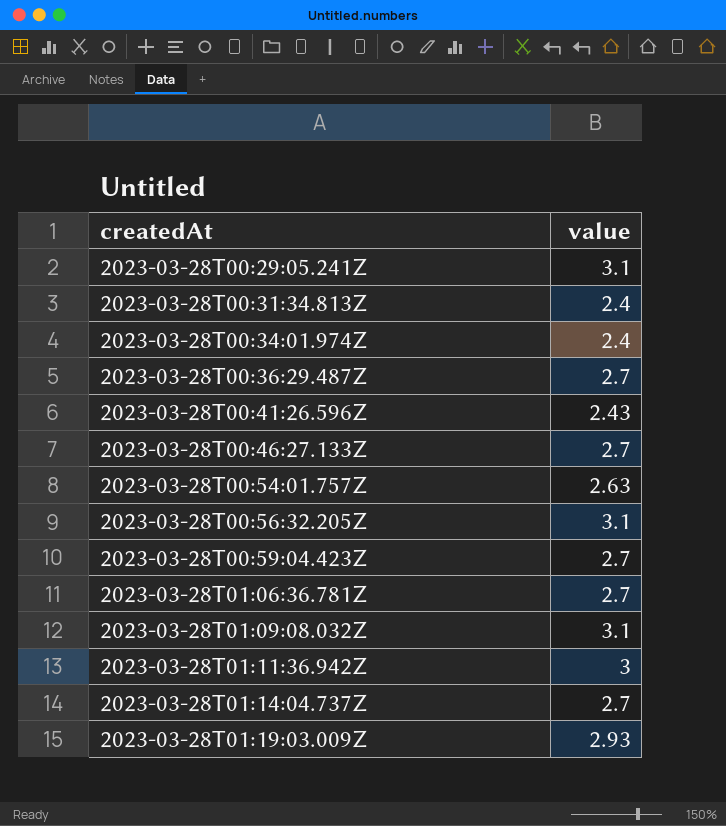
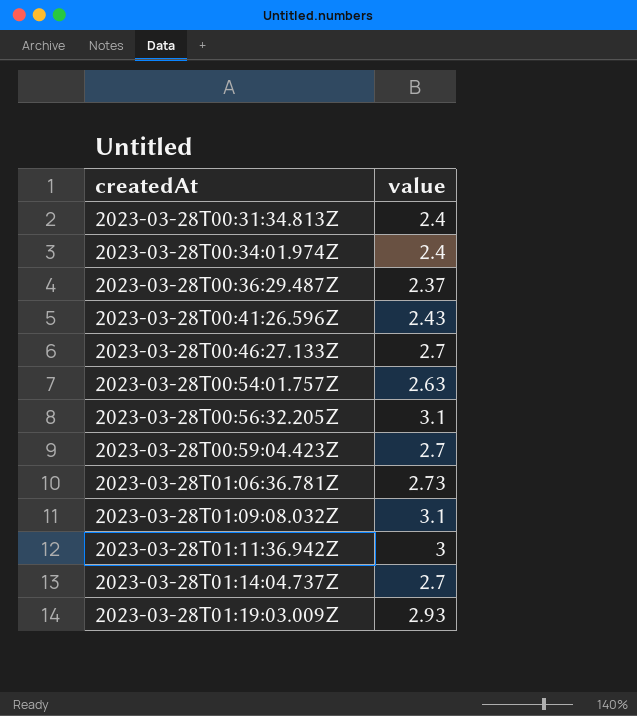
row 2023-03-28T00:29:05.241Z: 3.1 -> none
2023-03-28T00:36:29.487Z | value: 2.7 -> 2.37
2023-03-28T01:06:36.781Z | value: 2.7 -> 2.73

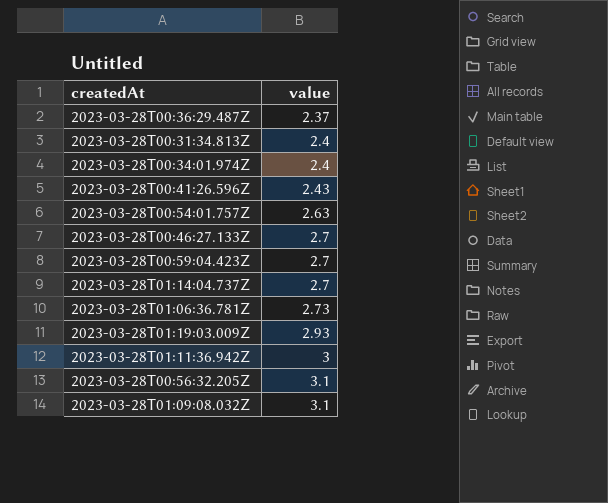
row order: createdAt ascending -> value ascending

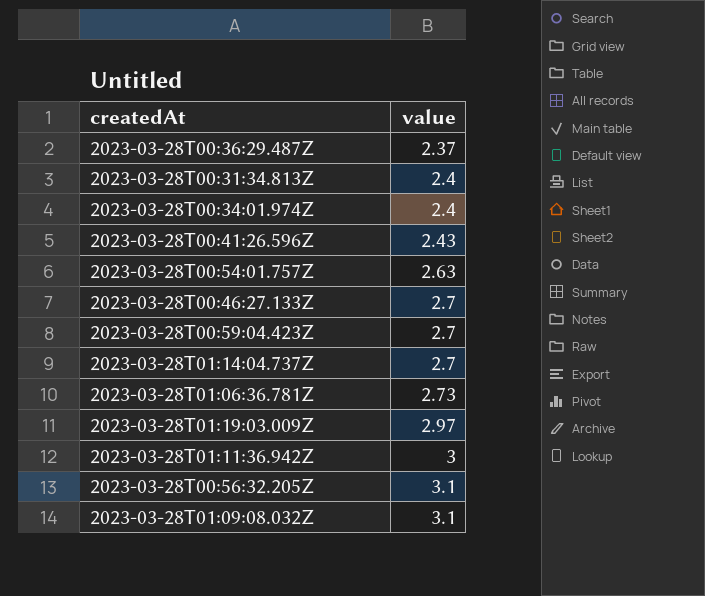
2023-03-28T01:19:03.009Z | value: 2.93 -> 2.97

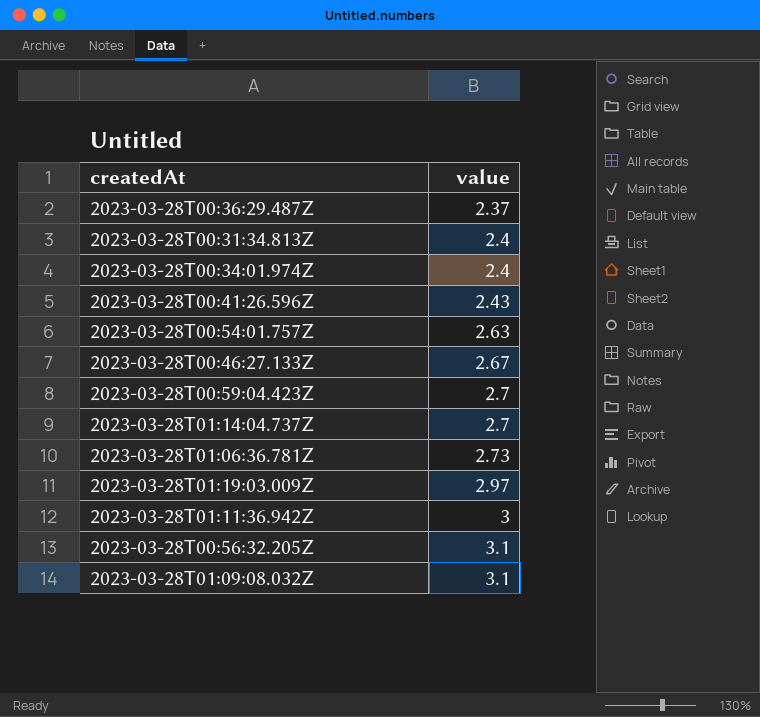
2023-03-28T00:46:27.133Z | value: 2.7 -> 2.67

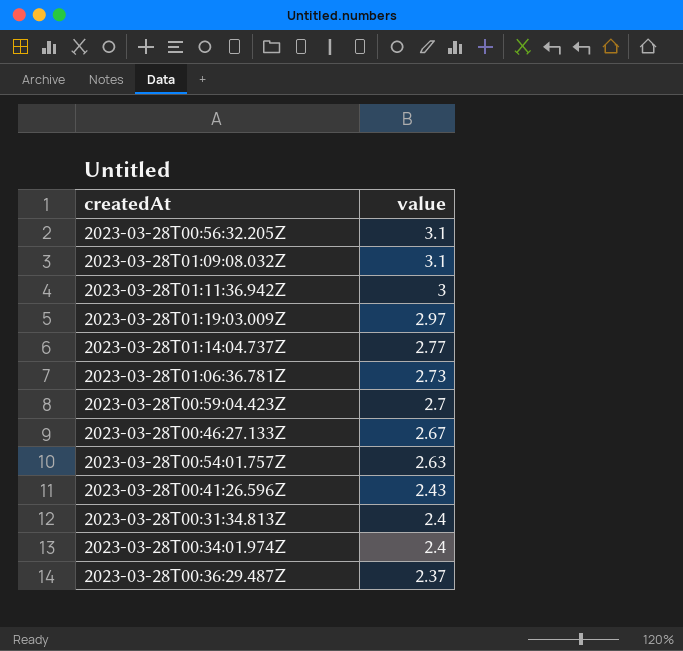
row order: value ascending -> value descending
2023-03-28T01:14:04.737Z | value: 2.7 -> 2.77

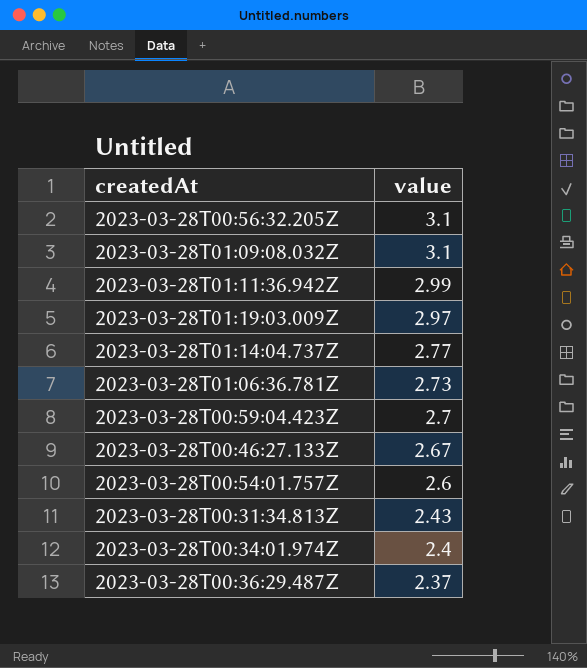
row 2023-03-28T00:41:26.596Z: 2.43 -> none
2023-03-28T01:11:36.942Z | value: 3 -> 2.99
2023-03-28T00:54:01.757Z | value: 2.63 -> 2.6
2023-03-28T00:31:34.813Z | value: 2.4 -> 2.43

